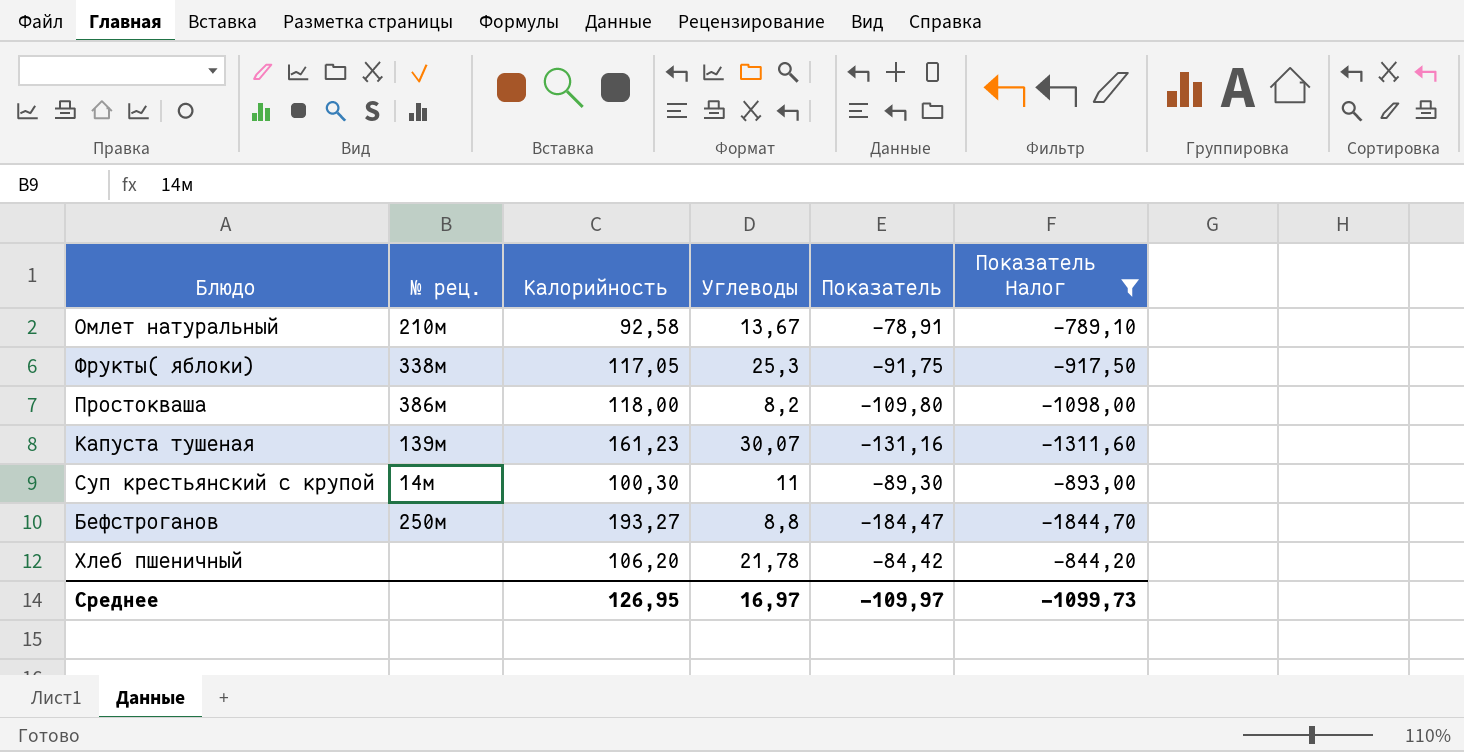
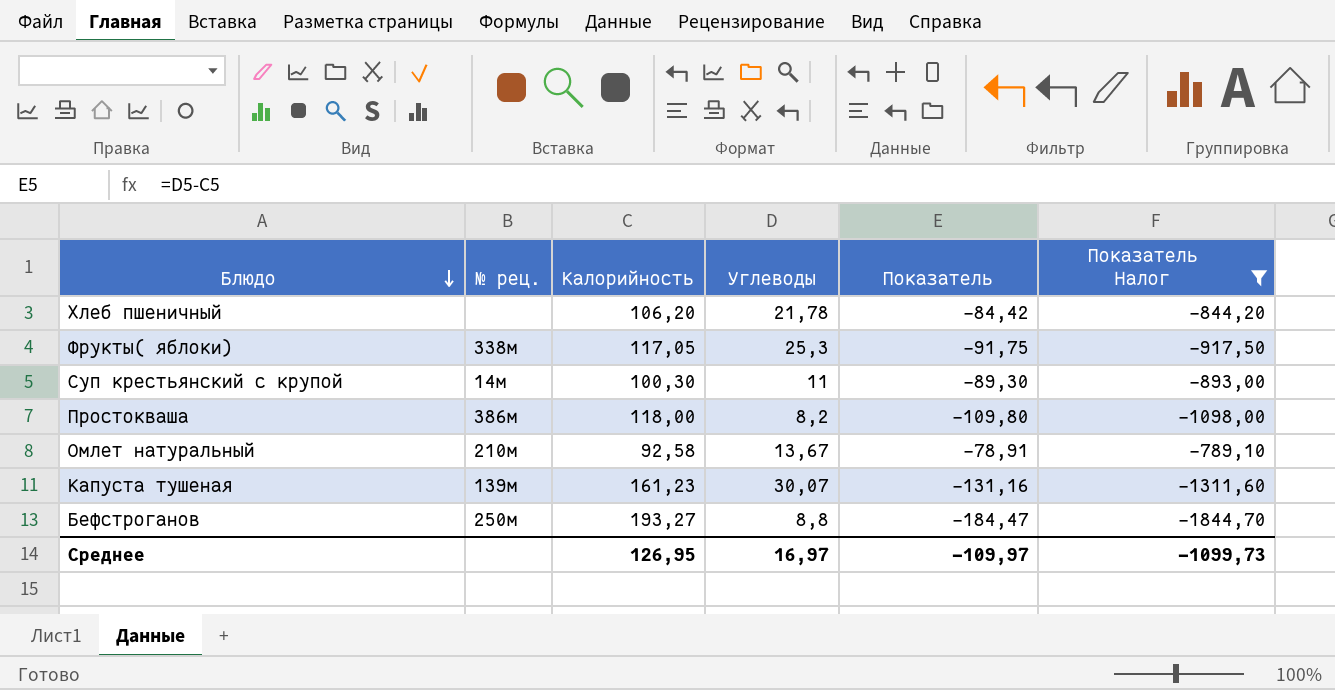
row order: none -> Блюдо descending

